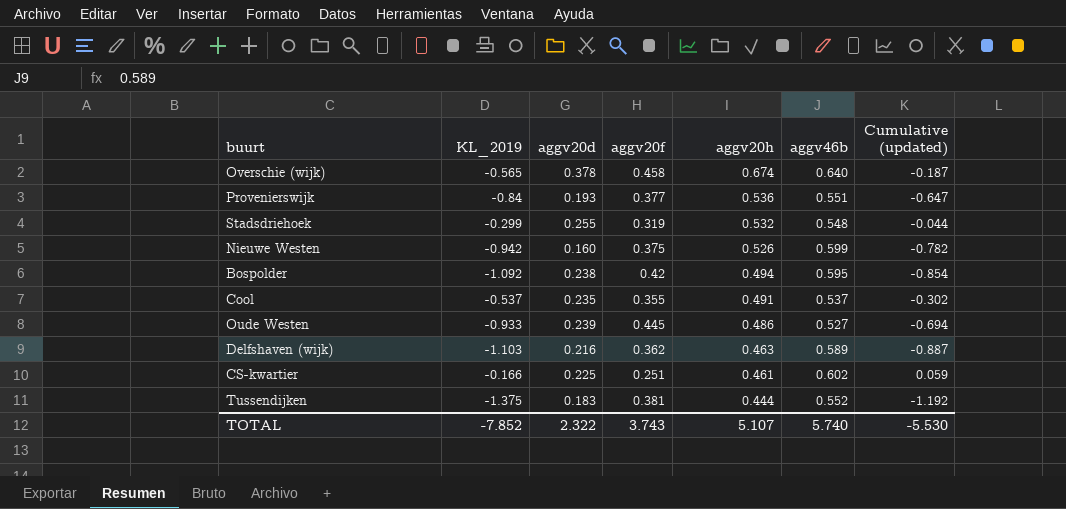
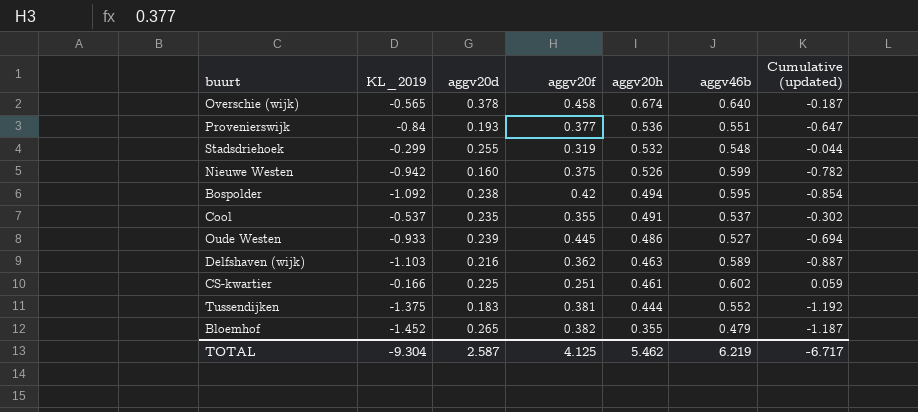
row Bloemhof: none -> -1.452 | 0.265 | 0.382 | 0.355 | 0.479 | -1.187
TOTAL | KL_2019: -7.852 -> -9.304
TOTAL | aggv20d: 2.322 -> 2.587
TOTAL | aggv20f: 3.743 -> 4.125
TOTAL | aggv20h: 5.107 -> 5.462
TOTAL | aggv46b: 5.740 -> 6.219
TOTAL | Cumulative (updated): -5.530 -> -6.717

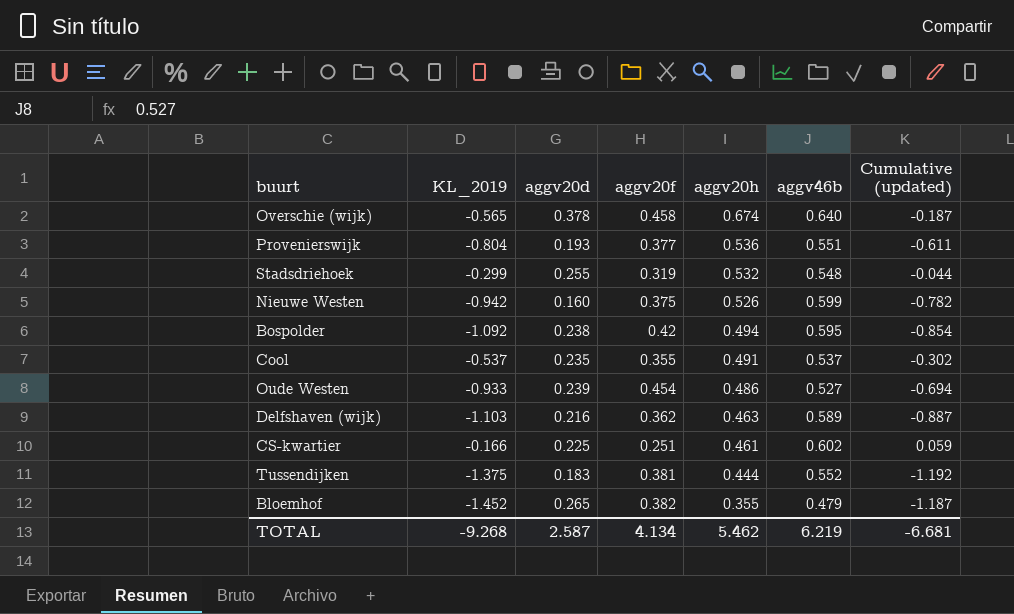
Provenierswijk | KL_2019: -0.84 -> -0.804
Provenierswijk | Cumulative (updated): -0.647 -> -0.611
Oude Westen | aggv20f: 0.445 -> 0.454
TOTAL | KL_2019: -9.304 -> -9.268
TOTAL | aggv20f: 4.125 -> 4.134
TOTAL | Cumulative (updated): -6.717 -> -6.681

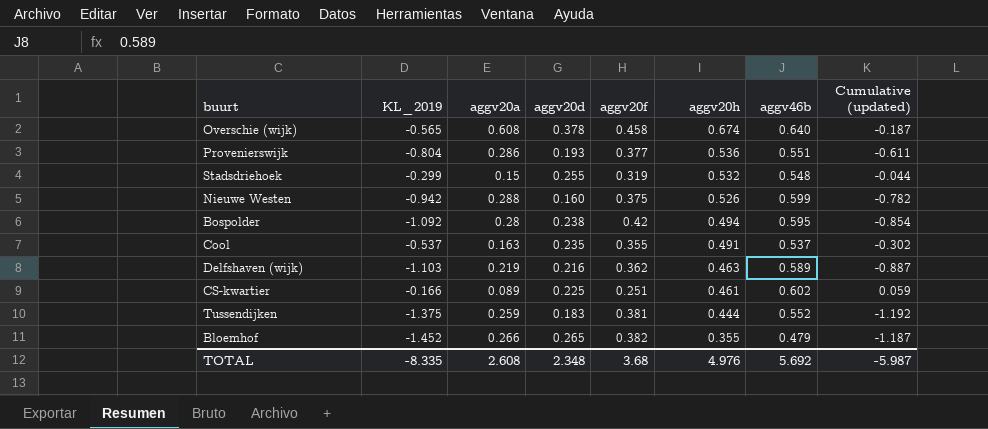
column aggv20a | position: none -> 3
row Oude Westen: -0.933 | 0.239 | 0.454 | 0.486 | 0.527 | -0.694 -> none
TOTAL | KL_2019: -9.268 -> -8.335
TOTAL | aggv20d: 2.587 -> 2.348
TOTAL | aggv20f: 4.134 -> 3.68
TOTAL | aggv20h: 5.462 -> 4.976
TOTAL | aggv46b: 6.219 -> 5.692
TOTAL | Cumulative (updated): -6.681 -> -5.987

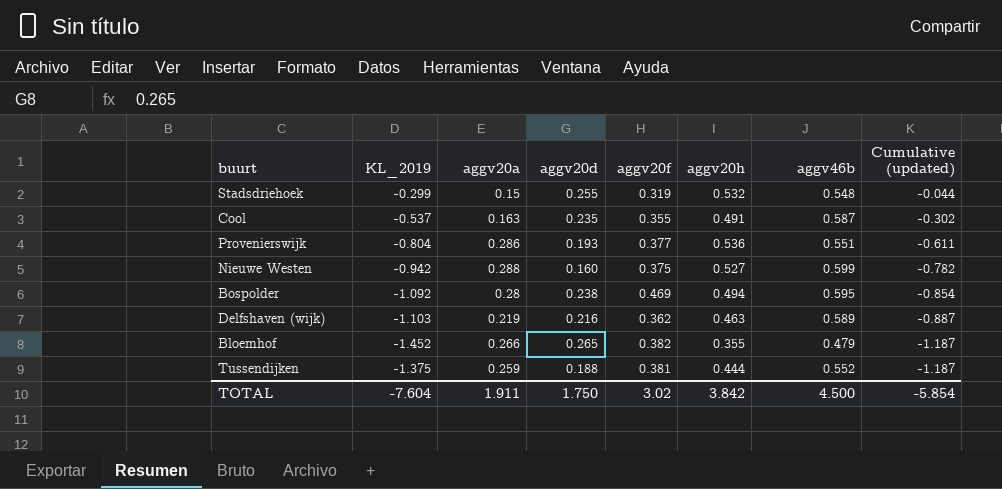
row order: aggv20h descending -> Cumulative (updated) descending
row Overschie (wijk): -0.565 | 0.608 | 0.378 | 0.458 | 0.674 | 0.640 | -0.187 -> none
row CS-kwartier: -0.166 | 0.089 | 0.225 | 0.251 | 0.461 | 0.602 | 0.059 -> none
Cool | aggv46b: 0.537 -> 0.587
Nieuwe Westen | aggv20h: 0.526 -> 0.527
Bospolder | aggv20f: 0.42 -> 0.469
Tussendijken | aggv20d: 0.183 -> 0.188
Tussendijken | Cumulative (updated): -1.192 -> -1.187
TOTAL | KL_2019: -8.335 -> -7.604
TOTAL | aggv20a: 2.608 -> 1.911
TOTAL | aggv20d: 2.348 -> 1.750
TOTAL | aggv20f: 3.68 -> 3.02
TOTAL | aggv20h: 4.976 -> 3.842
TOTAL | aggv46b: 5.692 -> 4.500
TOTAL | Cumulative (updated): -5.987 -> -5.854

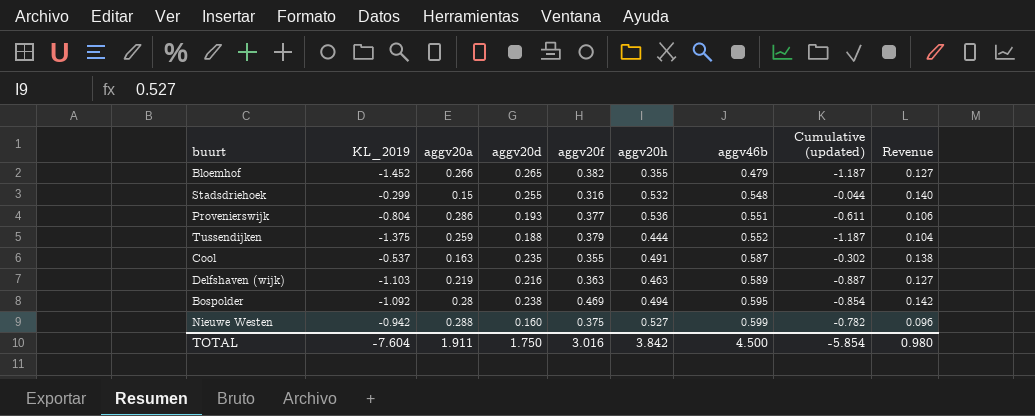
row order: Cumulative (updated) descending -> aggv46b ascending
column Revenue | formula: none -> [aggv20d] * [aggv46b]
Stadsdriehoek | aggv20f: 0.319 -> 0.316
Tussendijken | aggv20f: 0.381 -> 0.379
Delfshaven (wijk) | aggv20f: 0.362 -> 0.363
TOTAL | aggv20f: 3.02 -> 3.016

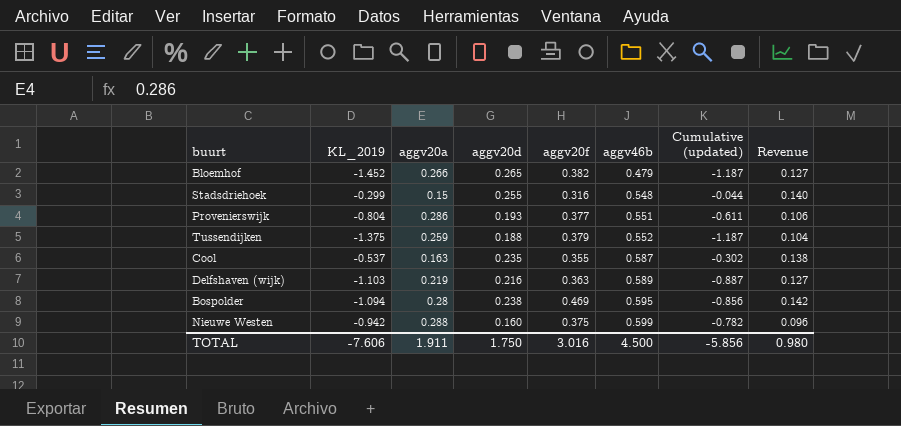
column aggv20h | position: 6 -> none
Bospolder | KL_2019: -1.092 -> -1.094
Bospolder | Cumulative (updated): -0.854 -> -0.856
TOTAL | KL_2019: -7.604 -> -7.606
TOTAL | Cumulative (updated): -5.854 -> -5.856

